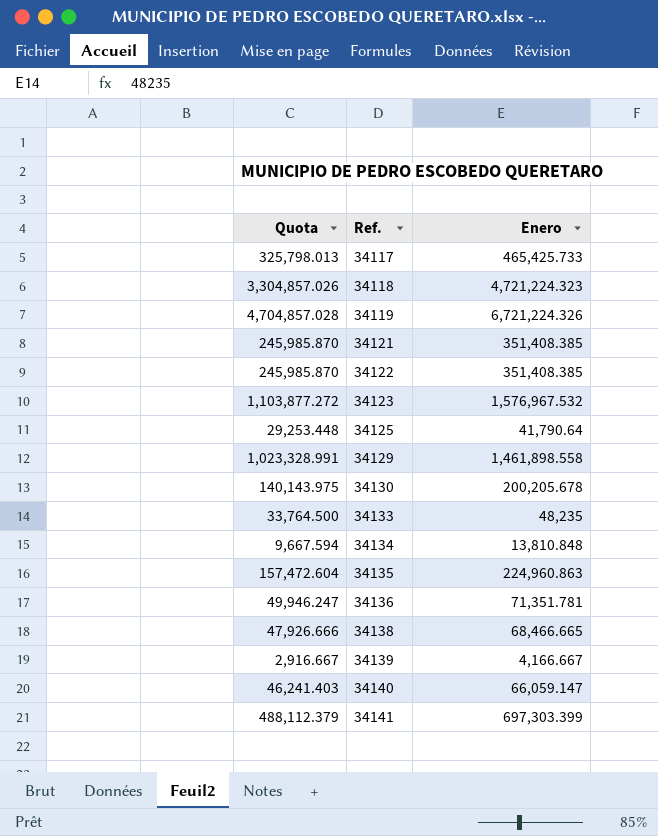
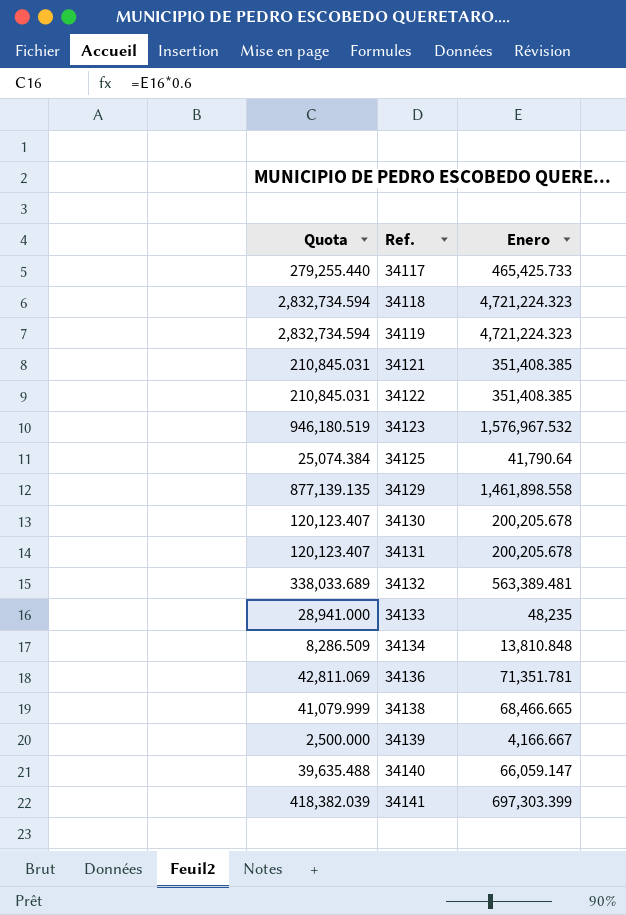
column Quota | formula: [Enero] * 0.7 -> [Enero] * 0.6
row 34135: 157,472.604 | 224,960.863 -> none
34119 | Enero: 6,721,224.326 -> 4,721,224.323
row 34131: none -> 120,123.407 | 200,205.678
row 34132: none -> 338,033.689 | 563,389.481

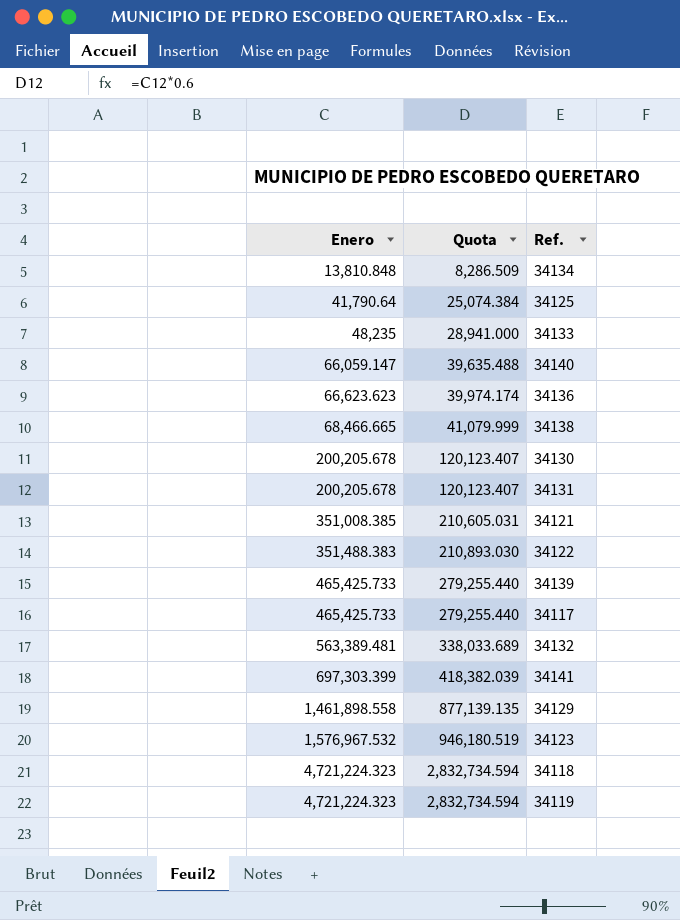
row order: Ref. ascending -> Enero ascending
column Enero | position: 3 -> 1
34136 | Enero: 71,351.781 -> 66,623.623
34136 | Quota: 42,811.069 -> 39,974.174
34121 | Enero: 351,408.385 -> 351,008.385
34121 | Quota: 210,845.031 -> 210,605.031
34122 | Enero: 351,408.385 -> 351,488.383
34122 | Quota: 210,845.031 -> 210,893.030
34139 | Enero: 4,166.667 -> 465,425.733
34139 | Quota: 2,500.000 -> 279,255.440

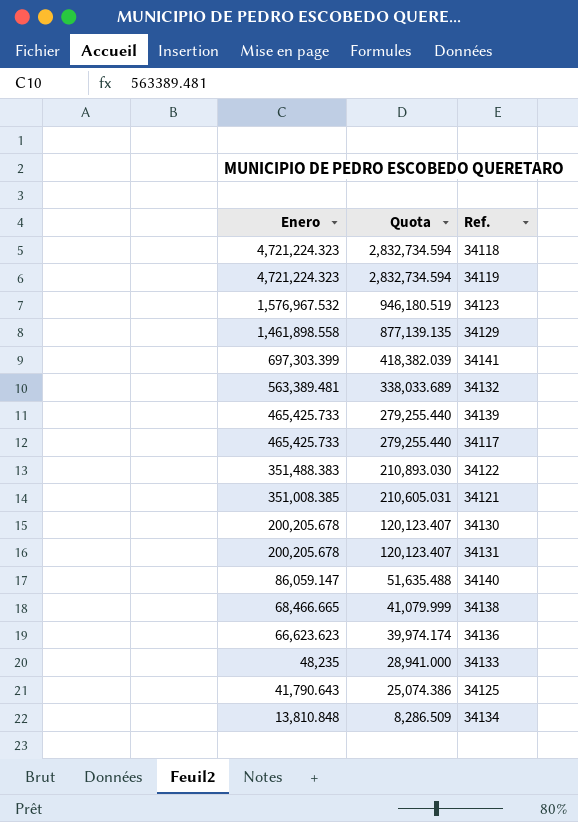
row order: Enero ascending -> Enero descending
34140 | Enero: 66,059.147 -> 86,059.147
34140 | Quota: 39,635.488 -> 51,635.488
34125 | Enero: 41,790.64 -> 41,790.643
34125 | Quota: 25,074.384 -> 25,074.386

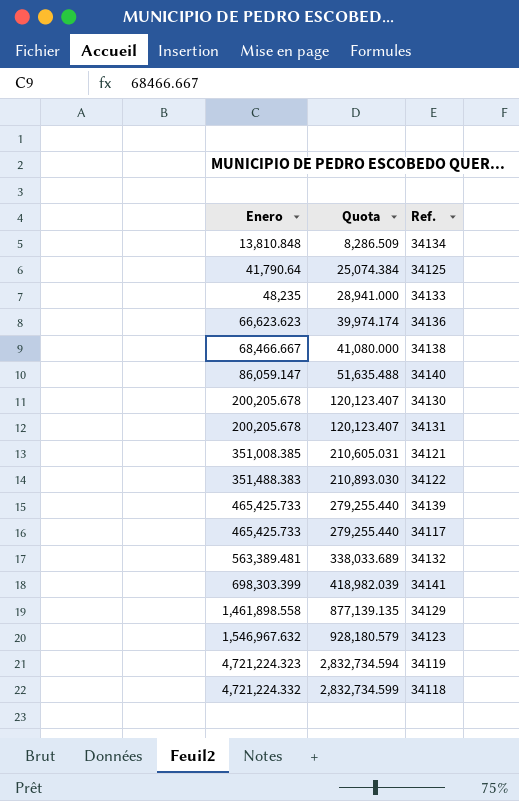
row order: Enero descending -> Enero ascending
34125 | Enero: 41,790.643 -> 41,790.64
34125 | Quota: 25,074.386 -> 25,074.384
34138 | Enero: 68,466.665 -> 68,466.667
34138 | Quota: 41,079.999 -> 41,080.000
34141 | Enero: 697,303.399 -> 698,303.399
34141 | Quota: 418,382.039 -> 418,982.039
34123 | Enero: 1,576,967.532 -> 1,546,967.632
34123 | Quota: 946,180.519 -> 928,180.579
34118 | Enero: 4,721,224.323 -> 4,721,224.332
34118 | Quota: 2,832,734.594 -> 2,832,734.599

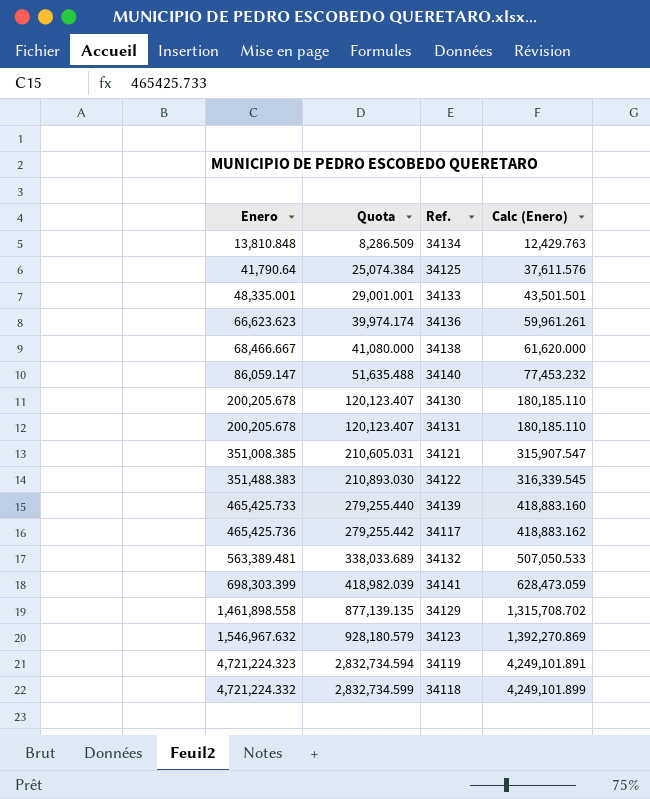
column Calc (Enero) | formula: none -> [Enero] * 0.9
34133 | Enero: 48,235 -> 48,335.001
34133 | Quota: 28,941.000 -> 29,001.001
34117 | Enero: 465,425.733 -> 465,425.736
34117 | Quota: 279,255.440 -> 279,255.442

